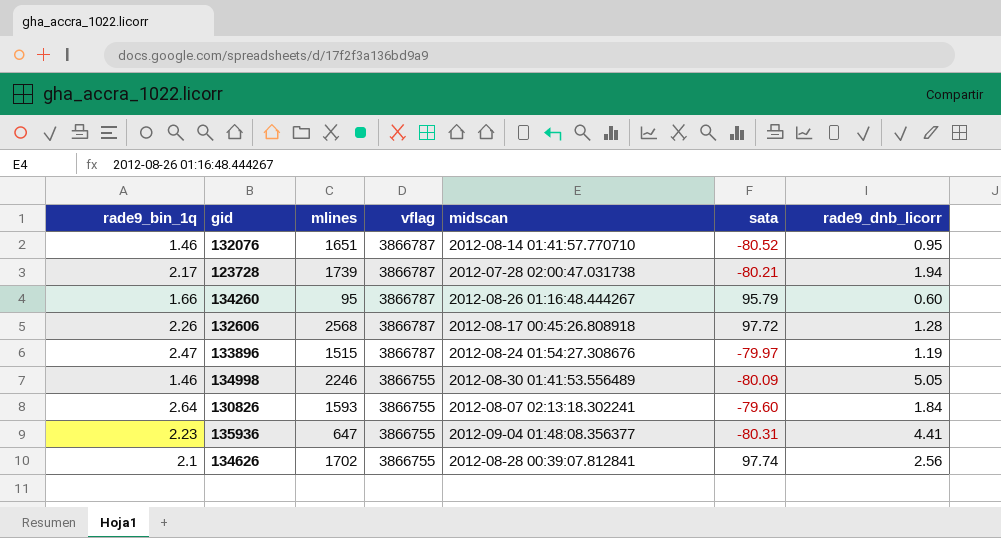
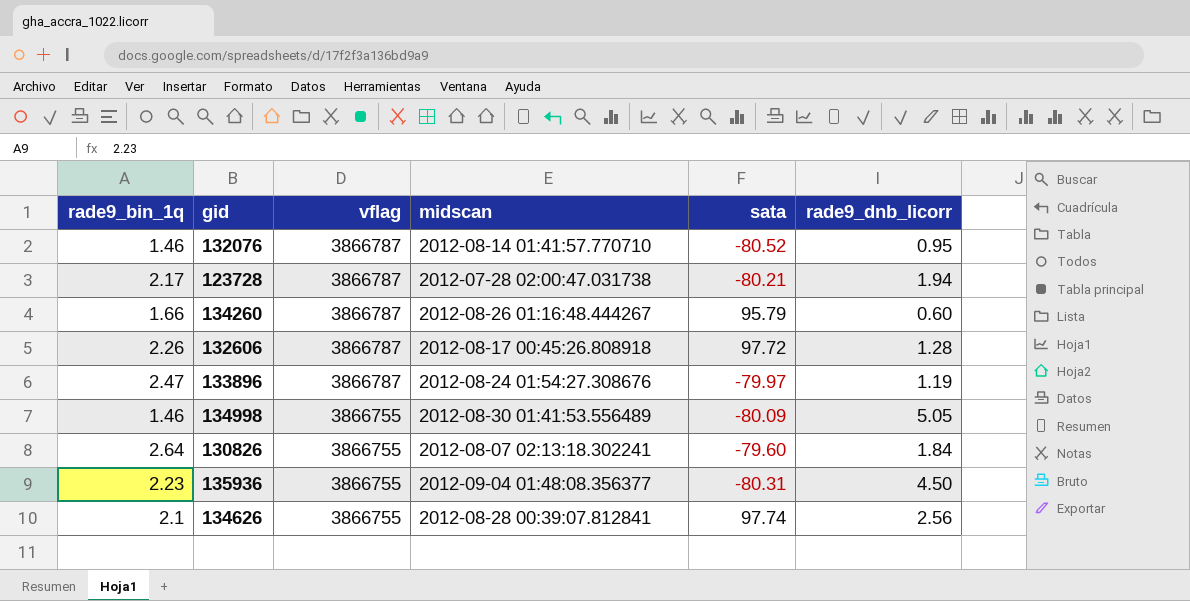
column mlines | position: 3 -> none
135936 | rade9_dnb_licorr: 4.41 -> 4.50

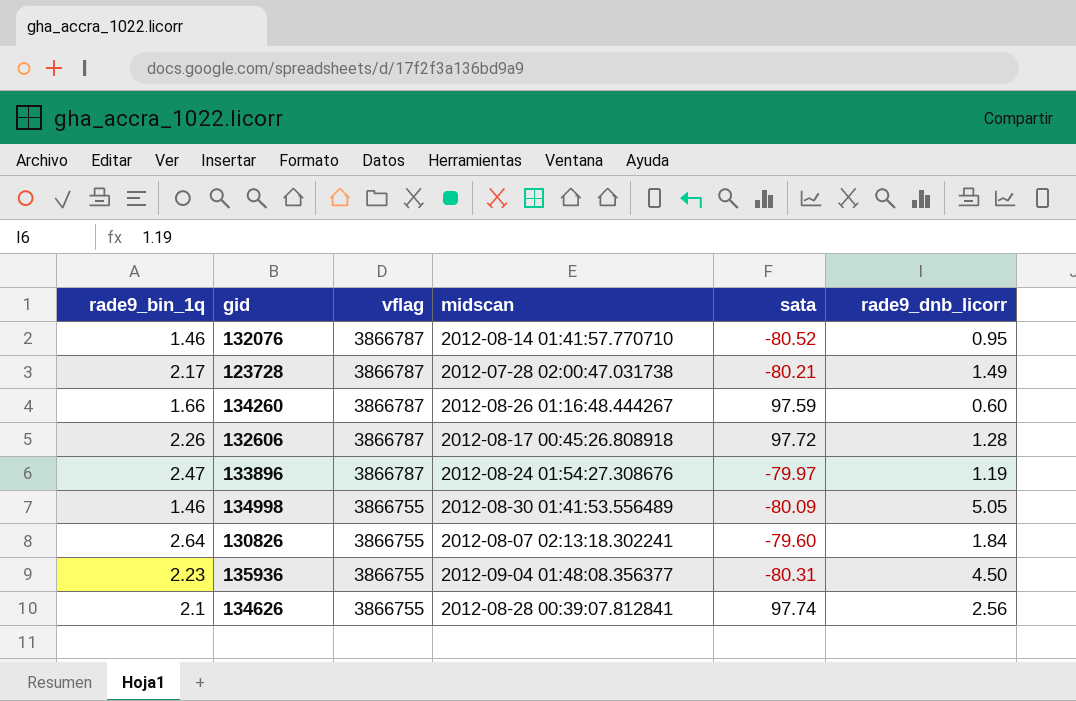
123728 | rade9_dnb_licorr: 1.94 -> 1.49
134260 | sata: 95.79 -> 97.59

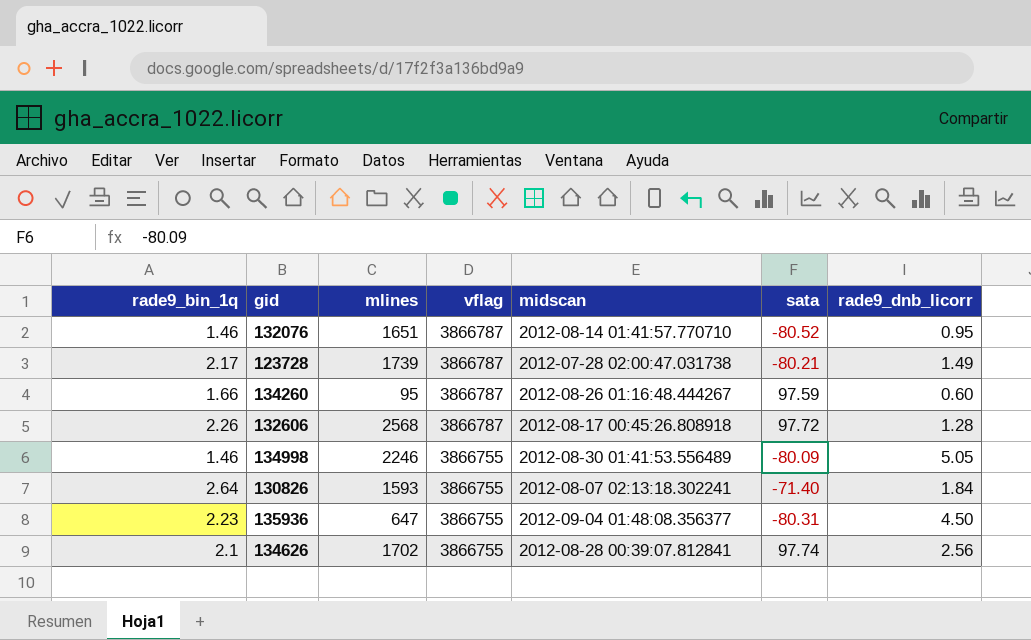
column mlines | position: none -> 3
row 133896: 2.47 | 3866787 | 2012-08-24 01:54:27.308676 | -79.97 | 1.19 -> none
130826 | sata: -79.60 -> -71.40

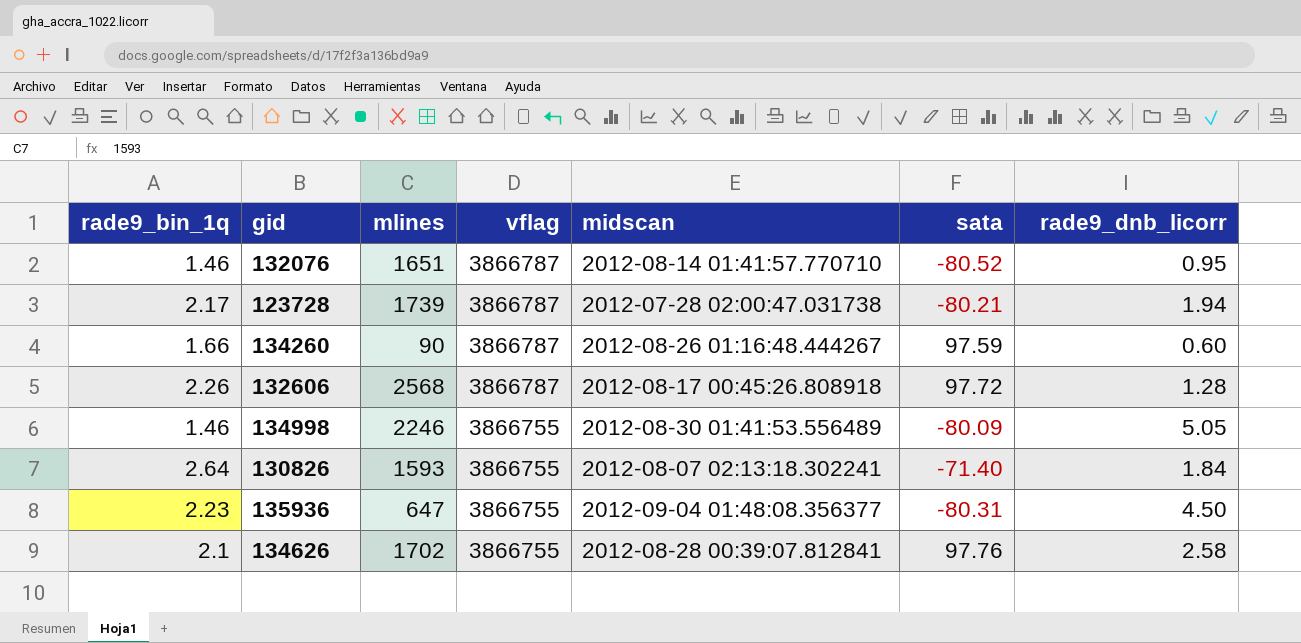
123728 | rade9_dnb_licorr: 1.49 -> 1.94
134260 | mlines: 95 -> 90
134626 | sata: 97.74 -> 97.76
134626 | rade9_dnb_licorr: 2.56 -> 2.58

